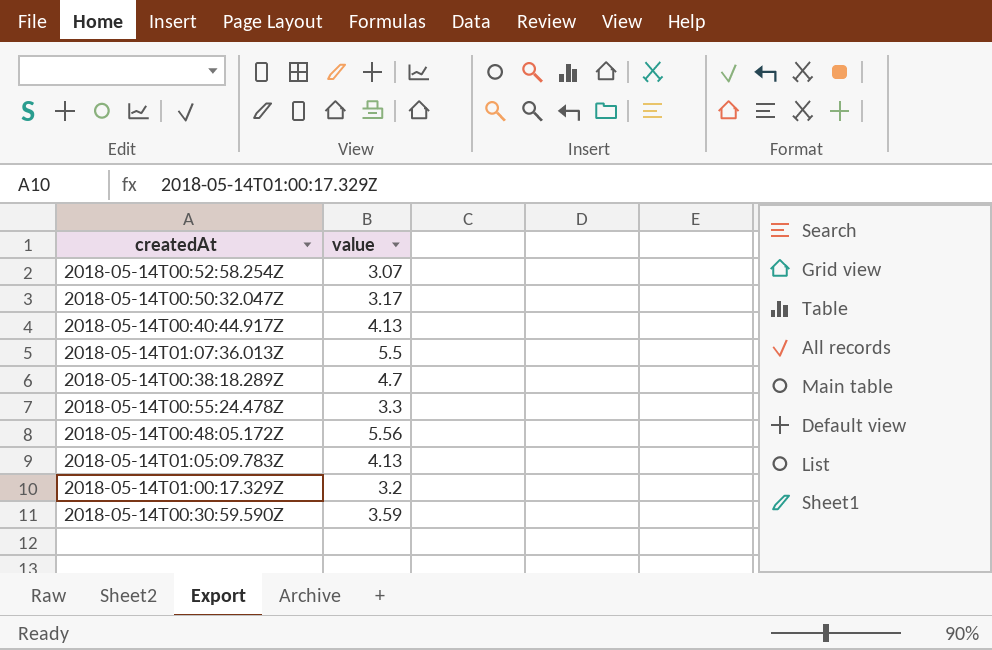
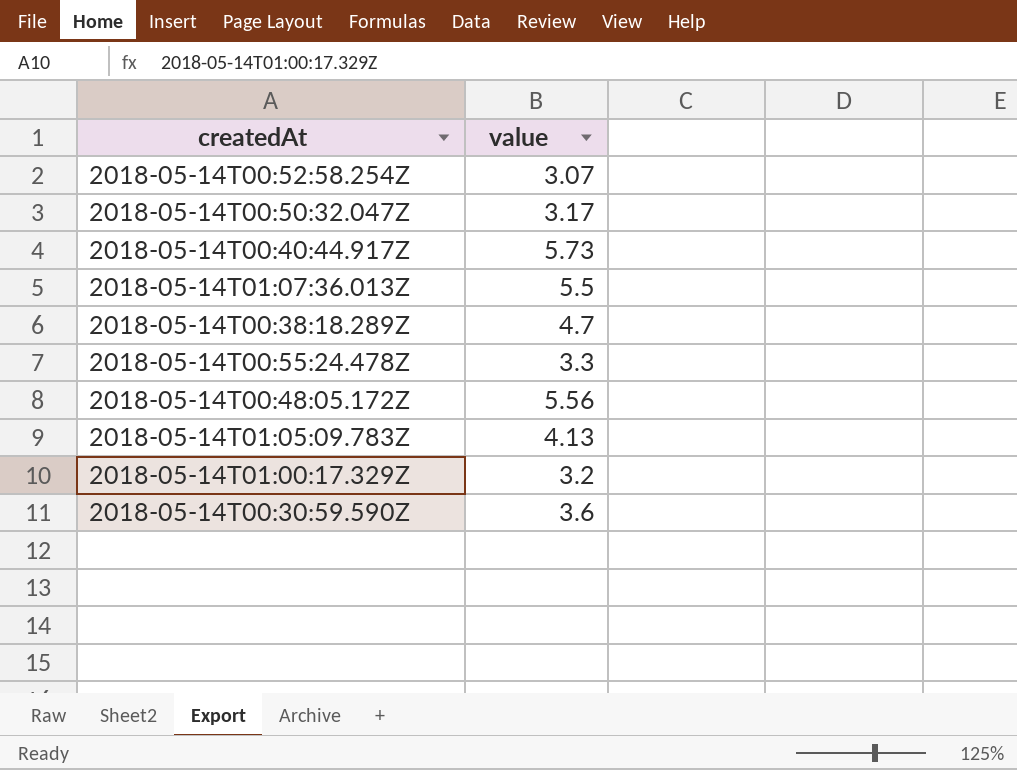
2018-05-14T00:40:44.917Z | value: 4.13 -> 5.73
2018-05-14T00:30:59.590Z | value: 3.59 -> 3.6

